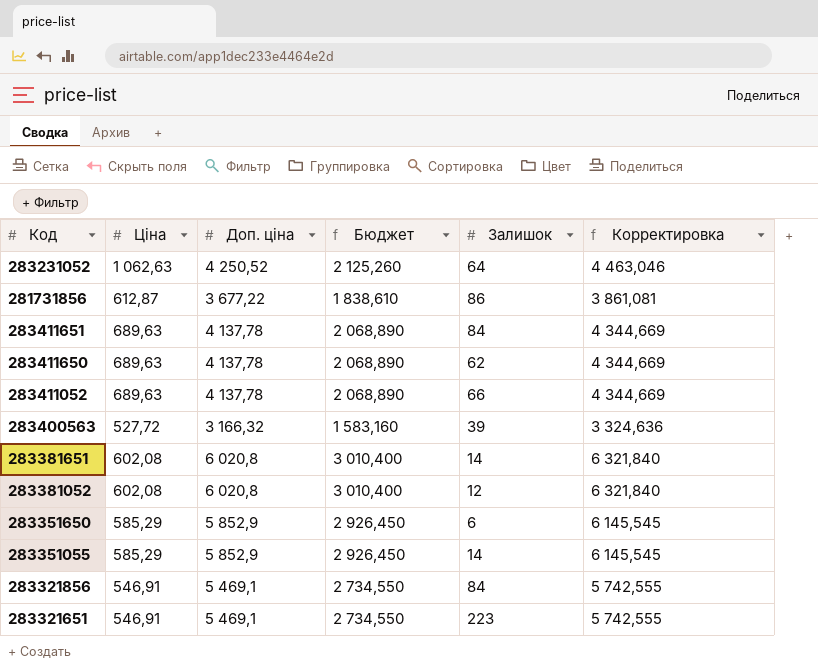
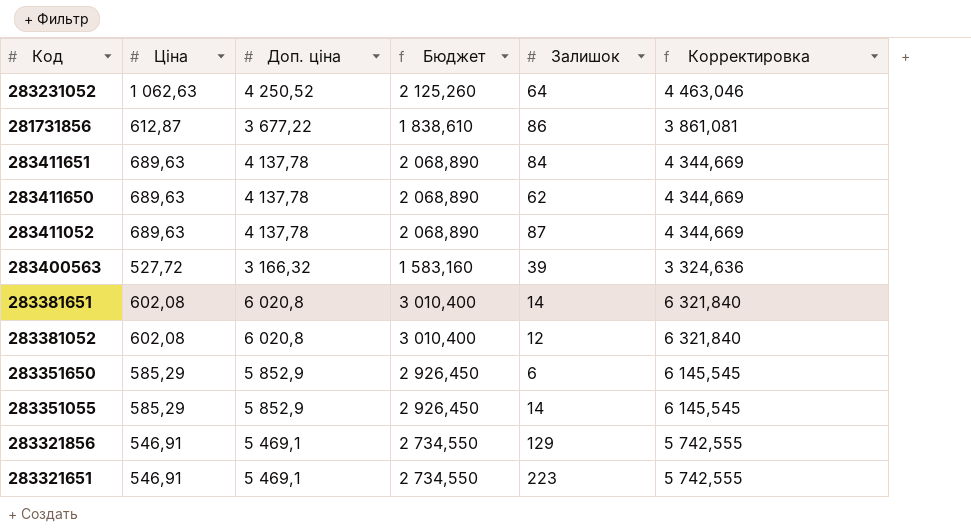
283411052 | Залишок: 66 -> 87
283321856 | Залишок: 84 -> 129

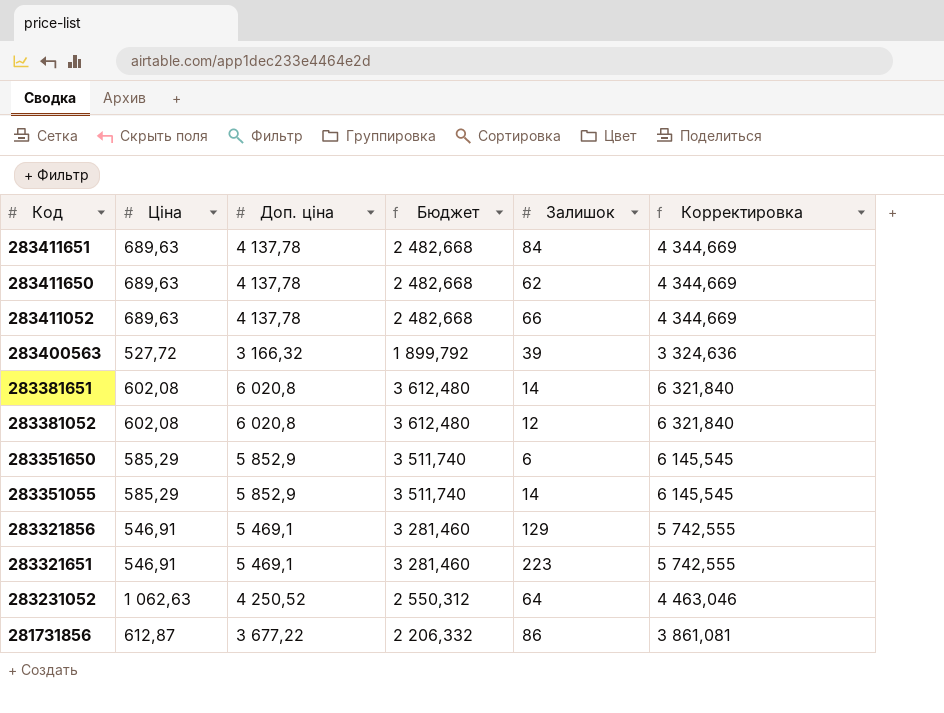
row order: none -> Код descending
column Бюджет | formula: [Доп. ціна] * 0,5 -> [Доп. ціна] * 0,6
283411052 | Залишок: 87 -> 66

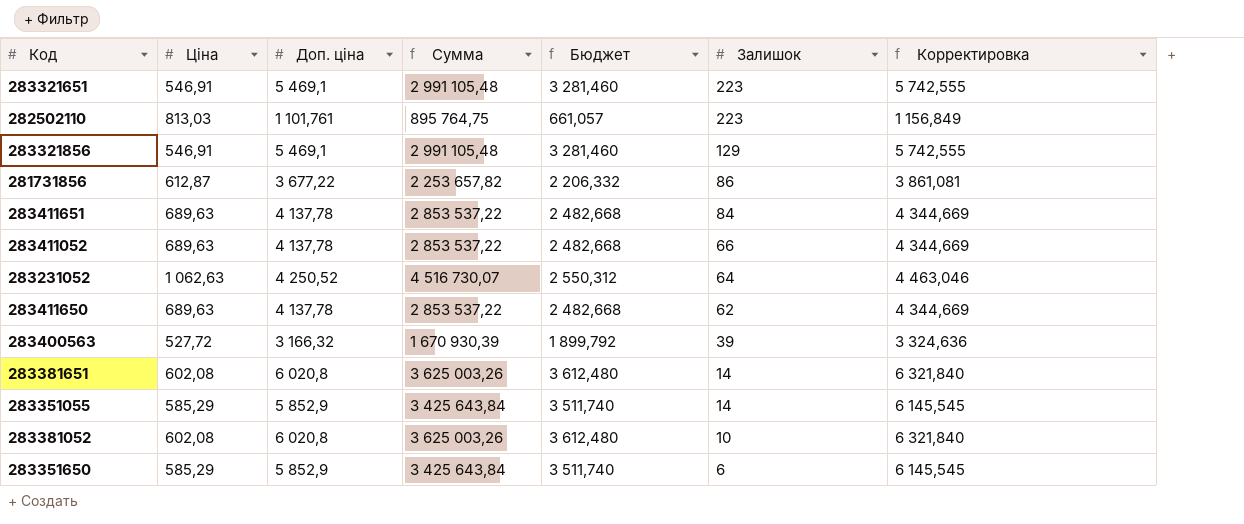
row order: Код descending -> Залишок descending
column Сумма | formula: none -> [Ціна] * [Доп. ціна]
row 282502110: none -> 813,03 | 1 101,761 | 895 764,75 | 661,057 | 223 | 1 156,849
283381052 | Залишок: 12 -> 10

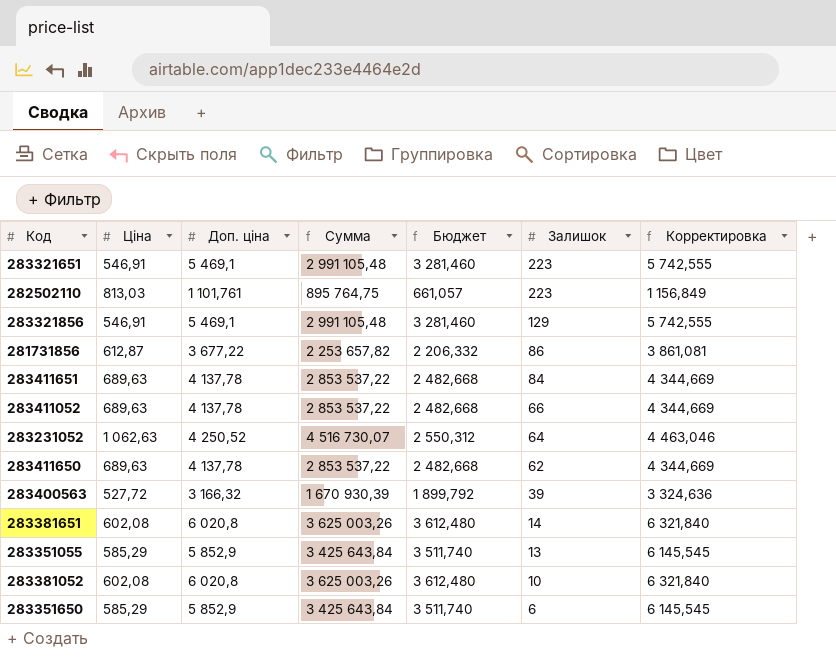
283351055 | Залишок: 14 -> 13

